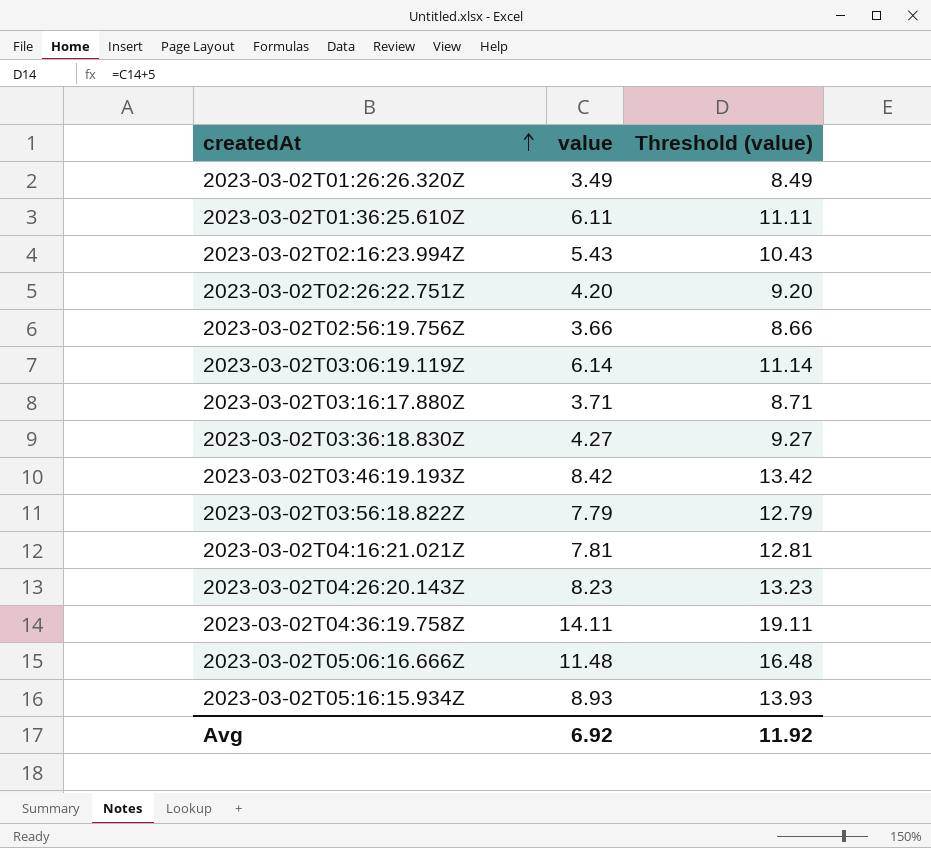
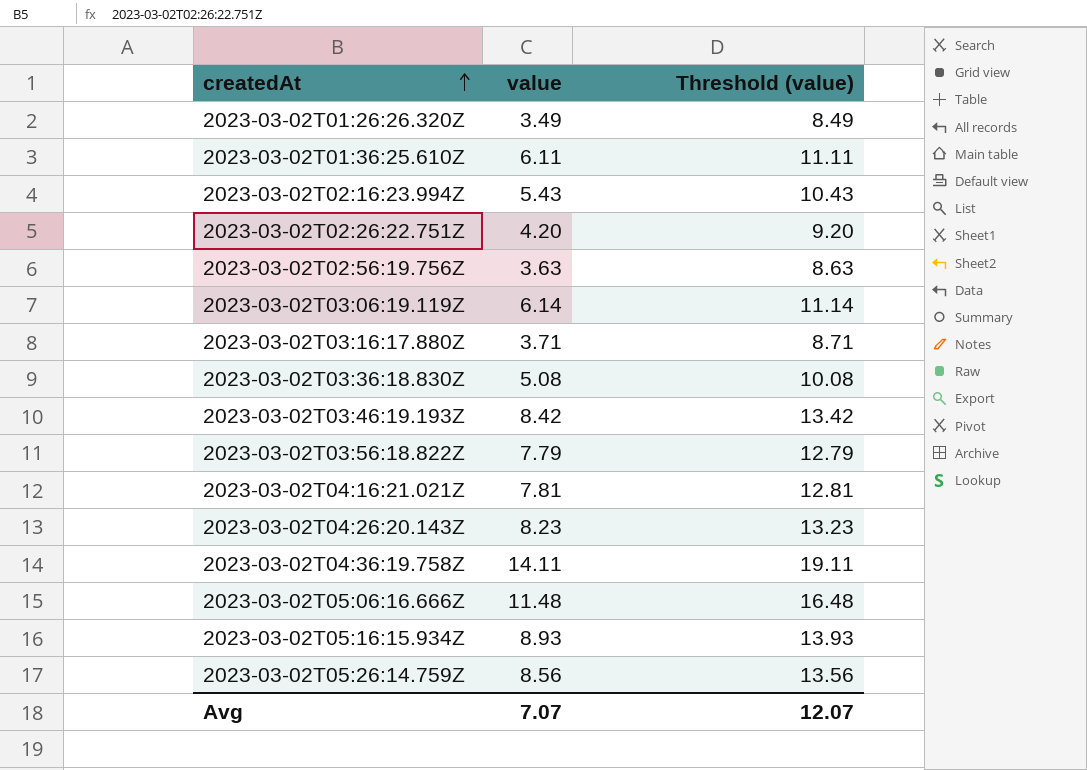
2023-03-02T02:56:19.756Z | value: 3.66 -> 3.63
2023-03-02T02:56:19.756Z | Threshold (value): 8.66 -> 8.63
2023-03-02T03:36:18.830Z | value: 4.27 -> 5.08
2023-03-02T03:36:18.830Z | Threshold (value): 9.27 -> 10.08
row 2023-03-02T05:26:14.759Z: none -> 8.56 | 13.56
Avg | value: 6.92 -> 7.07
Avg | Threshold (value): 11.92 -> 12.07

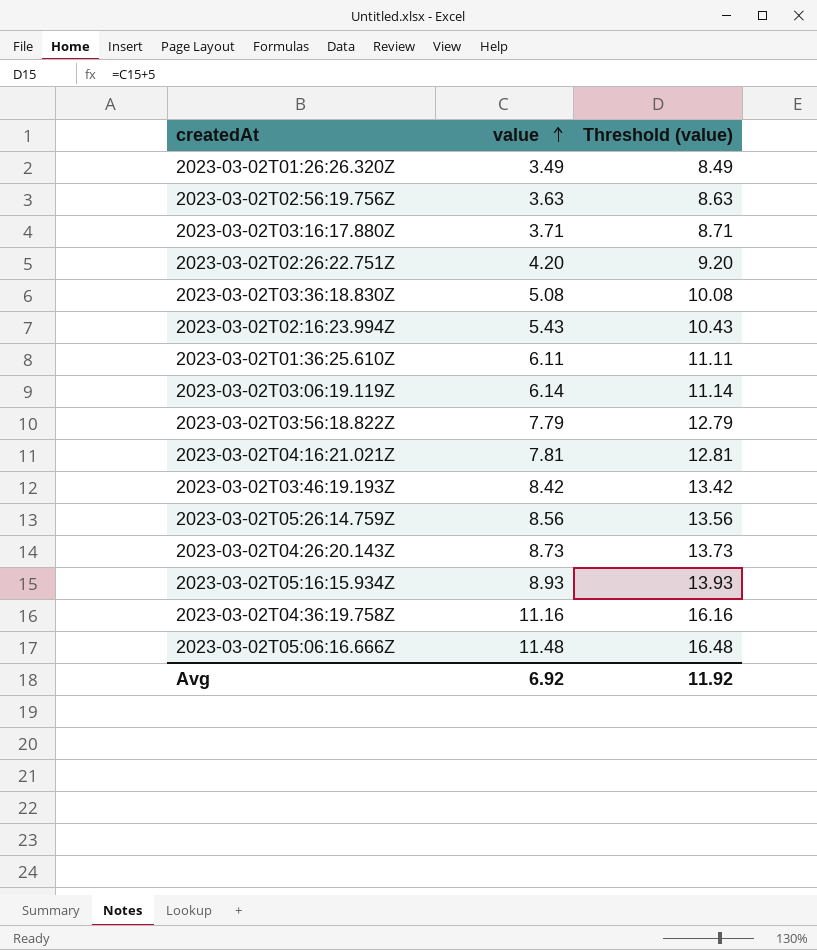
row order: createdAt ascending -> value ascending
2023-03-02T04:26:20.143Z | value: 8.23 -> 8.73
2023-03-02T04:26:20.143Z | Threshold (value): 13.23 -> 13.73
2023-03-02T04:36:19.758Z | value: 14.11 -> 11.16
2023-03-02T04:36:19.758Z | Threshold (value): 19.11 -> 16.16
Avg | value: 7.07 -> 6.92
Avg | Threshold (value): 12.07 -> 11.92

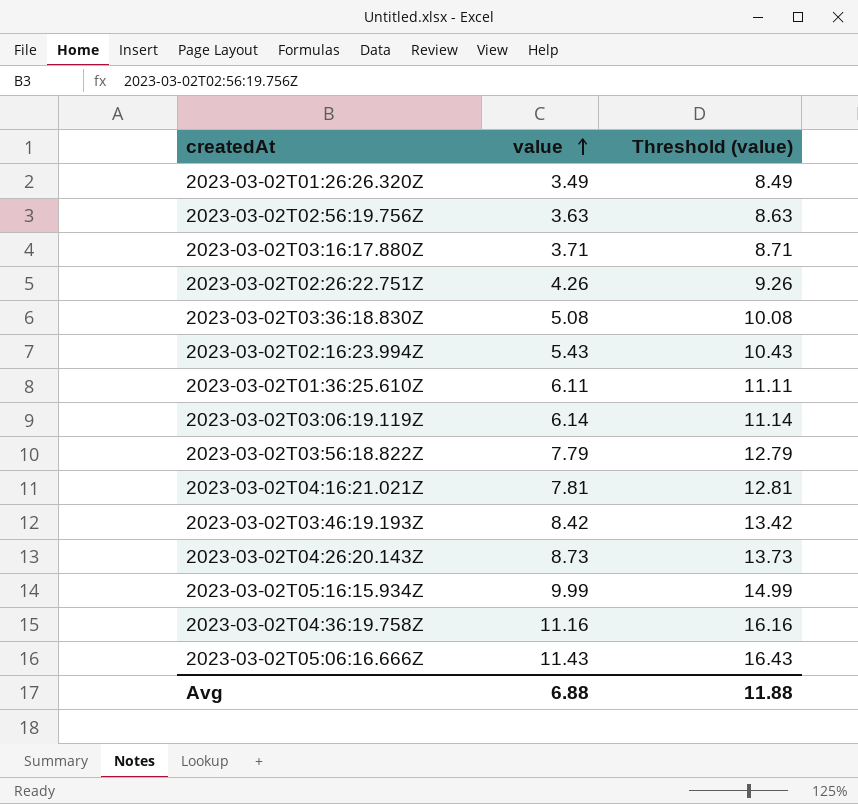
row 2023-03-02T05:26:14.759Z: 8.56 | 13.56 -> none
2023-03-02T02:26:22.751Z | value: 4.20 -> 4.26
2023-03-02T02:26:22.751Z | Threshold (value): 9.20 -> 9.26
2023-03-02T05:16:15.934Z | value: 8.93 -> 9.99
2023-03-02T05:16:15.934Z | Threshold (value): 13.93 -> 14.99
2023-03-02T05:06:16.666Z | value: 11.48 -> 11.43
2023-03-02T05:06:16.666Z | Threshold (value): 16.48 -> 16.43
Avg | value: 6.92 -> 6.88
Avg | Threshold (value): 11.92 -> 11.88

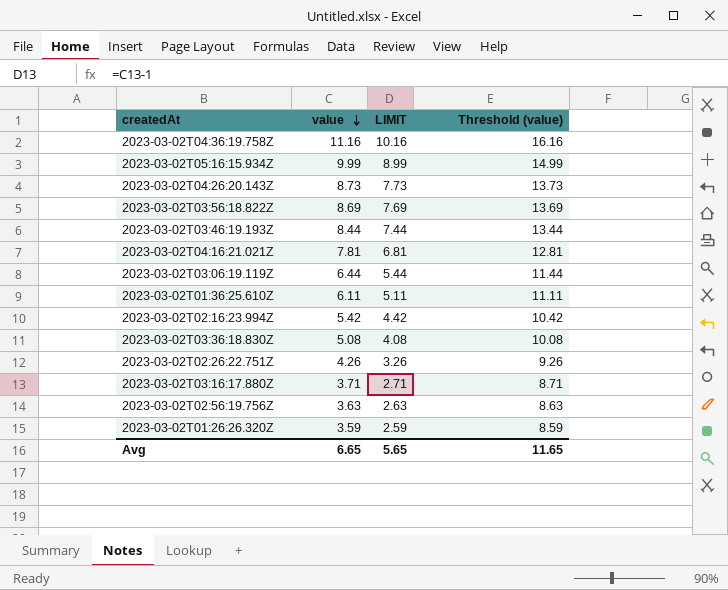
row order: value ascending -> value descending
column LIMIT | formula: none -> [value] - 1
row 2023-03-02T05:06:16.666Z: 11.43 | 16.43 -> none
2023-03-02T03:56:18.822Z | value: 7.79 -> 8.69
2023-03-02T03:56:18.822Z | Threshold (value): 12.79 -> 13.69
2023-03-02T03:46:19.193Z | value: 8.42 -> 8.44
2023-03-02T03:46:19.193Z | Threshold (value): 13.42 -> 13.44
2023-03-02T03:06:19.119Z | value: 6.14 -> 6.44
2023-03-02T03:06:19.119Z | Threshold (value): 11.14 -> 11.44
2023-03-02T02:16:23.994Z | value: 5.43 -> 5.42
2023-03-02T02:16:23.994Z | Threshold (value): 10.43 -> 10.42
2023-03-02T01:26:26.320Z | value: 3.49 -> 3.59
2023-03-02T01:26:26.320Z | Threshold (value): 8.49 -> 8.59
Avg | value: 6.88 -> 6.65
Avg | Threshold (value): 11.88 -> 11.65

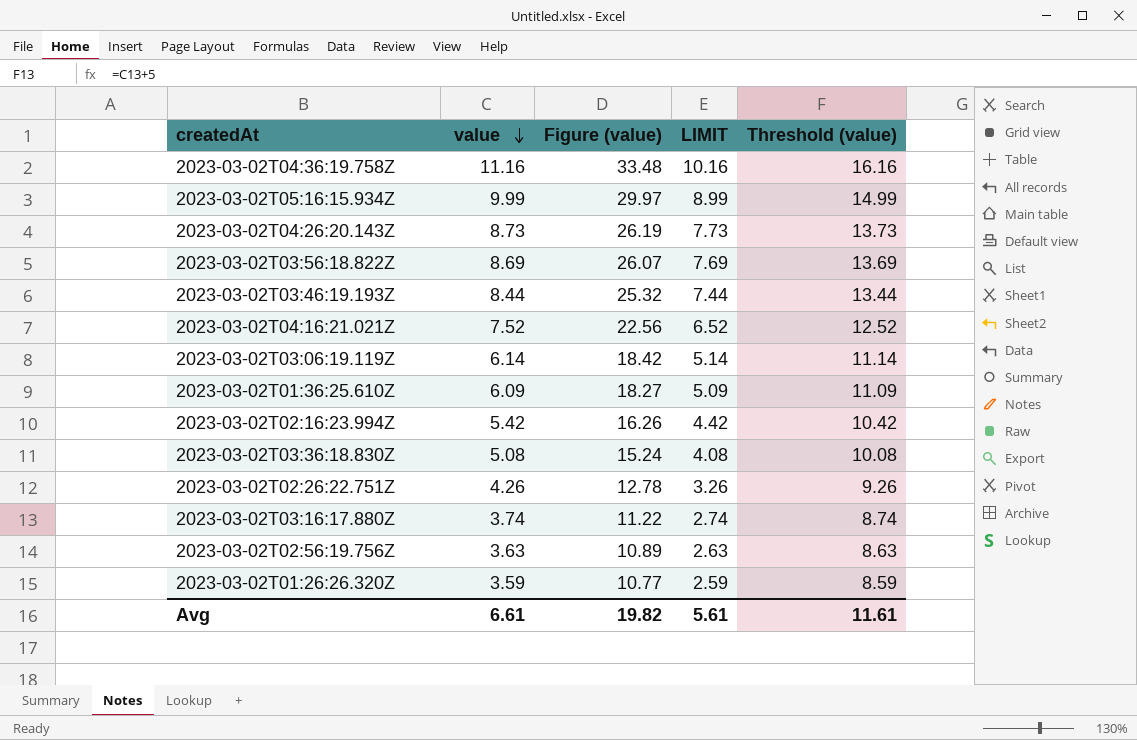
column Figure (value) | formula: none -> [value] * 3
2023-03-02T04:16:21.021Z | value: 7.81 -> 7.52
2023-03-02T04:16:21.021Z | LIMIT: 6.81 -> 6.52
2023-03-02T04:16:21.021Z | Threshold (value): 12.81 -> 12.52
2023-03-02T03:06:19.119Z | value: 6.44 -> 6.14
2023-03-02T03:06:19.119Z | LIMIT: 5.44 -> 5.14
2023-03-02T03:06:19.119Z | Threshold (value): 11.44 -> 11.14
2023-03-02T01:36:25.610Z | value: 6.11 -> 6.09
2023-03-02T01:36:25.610Z | LIMIT: 5.11 -> 5.09
2023-03-02T01:36:25.610Z | Threshold (value): 11.11 -> 11.09
2023-03-02T03:16:17.880Z | value: 3.71 -> 3.74
2023-03-02T03:16:17.880Z | LIMIT: 2.71 -> 2.74
2023-03-02T03:16:17.880Z | Threshold (value): 8.71 -> 8.74
Avg | value: 6.65 -> 6.61
Avg | LIMIT: 5.65 -> 5.61
Avg | Threshold (value): 11.65 -> 11.61

